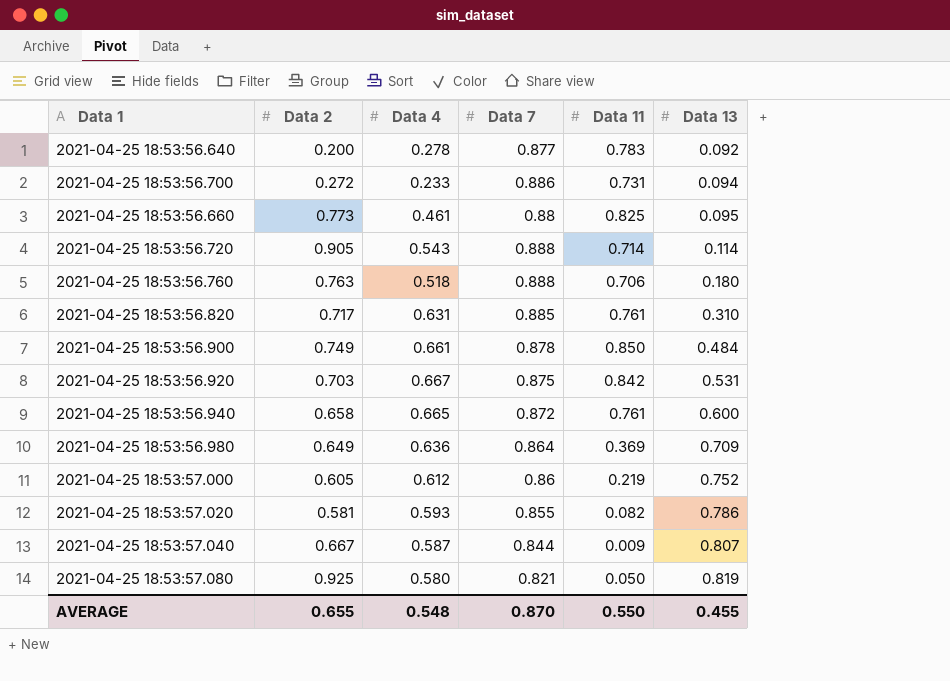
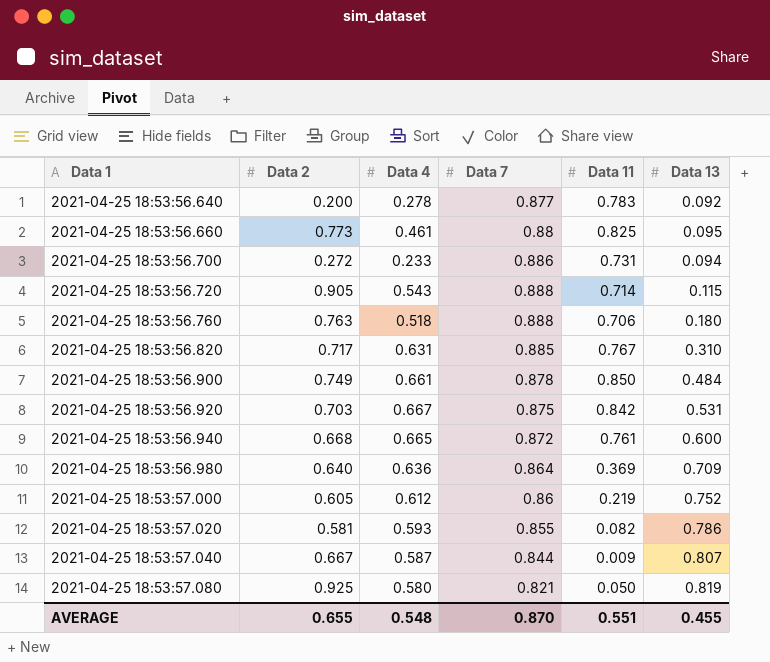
row order: Data 13 ascending -> Data 1 ascending
2021-04-25 18:53:56.720 | Data 13: 0.114 -> 0.115
2021-04-25 18:53:56.820 | Data 11: 0.761 -> 0.767
2021-04-25 18:53:56.940 | Data 2: 0.658 -> 0.668
2021-04-25 18:53:56.980 | Data 2: 0.649 -> 0.640
AVERAGE | Data 11: 0.550 -> 0.551

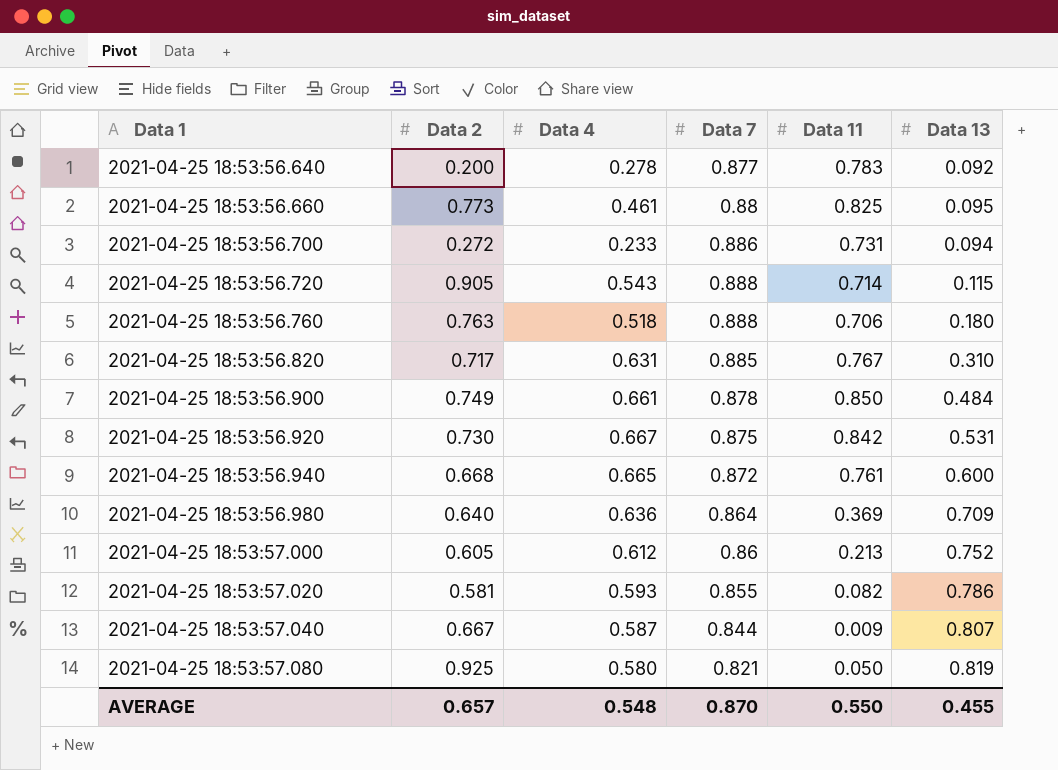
2021-04-25 18:53:56.920 | Data 2: 0.703 -> 0.730
2021-04-25 18:53:57.000 | Data 11: 0.219 -> 0.213
AVERAGE | Data 2: 0.655 -> 0.657
AVERAGE | Data 11: 0.551 -> 0.550

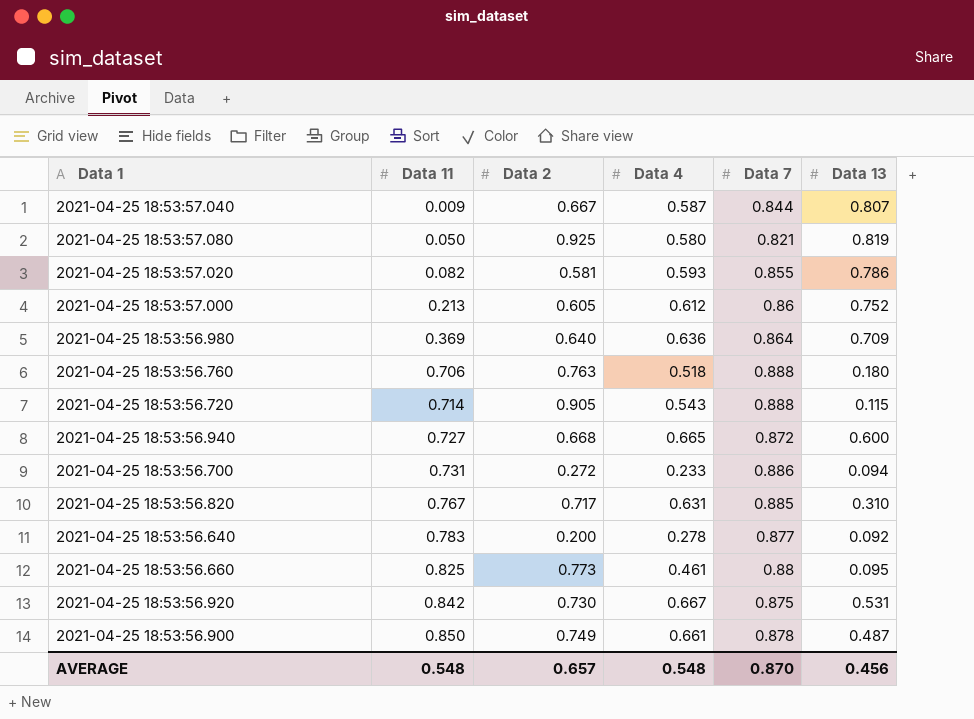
row order: Data 1 ascending -> Data 11 ascending
column Data 11 | position: 5 -> 2
2021-04-25 18:53:56.940 | Data 11: 0.761 -> 0.727
2021-04-25 18:53:56.900 | Data 13: 0.484 -> 0.487
AVERAGE | Data 11: 0.550 -> 0.548
AVERAGE | Data 13: 0.455 -> 0.456

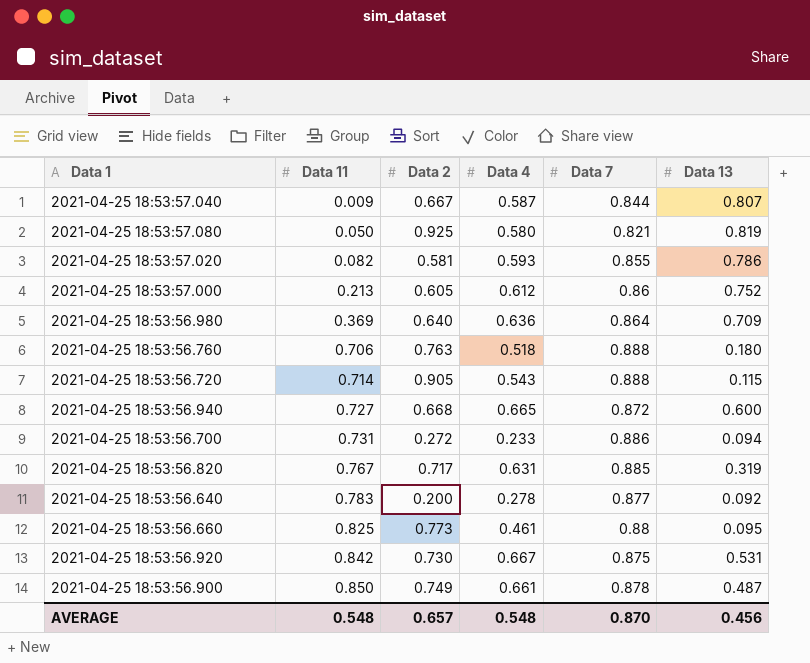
2021-04-25 18:53:56.820 | Data 13: 0.310 -> 0.319

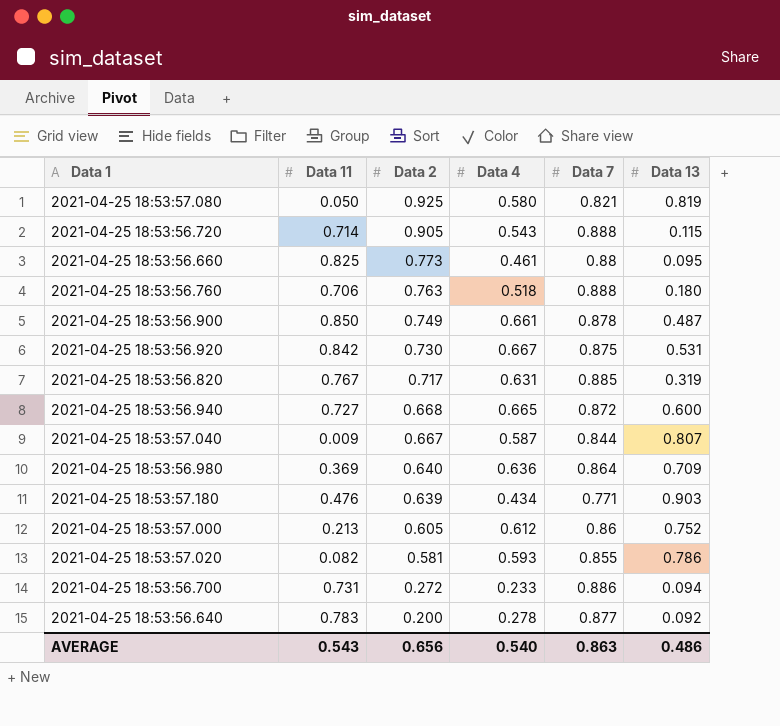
row order: Data 11 ascending -> Data 2 descending
row 2021-04-25 18:53:57.180: none -> 0.476 | 0.639 | 0.434 | 0.771 | 0.903
AVERAGE | Data 11: 0.548 -> 0.543
AVERAGE | Data 2: 0.657 -> 0.656
AVERAGE | Data 4: 0.548 -> 0.540
AVERAGE | Data 7: 0.870 -> 0.863
AVERAGE | Data 13: 0.456 -> 0.486

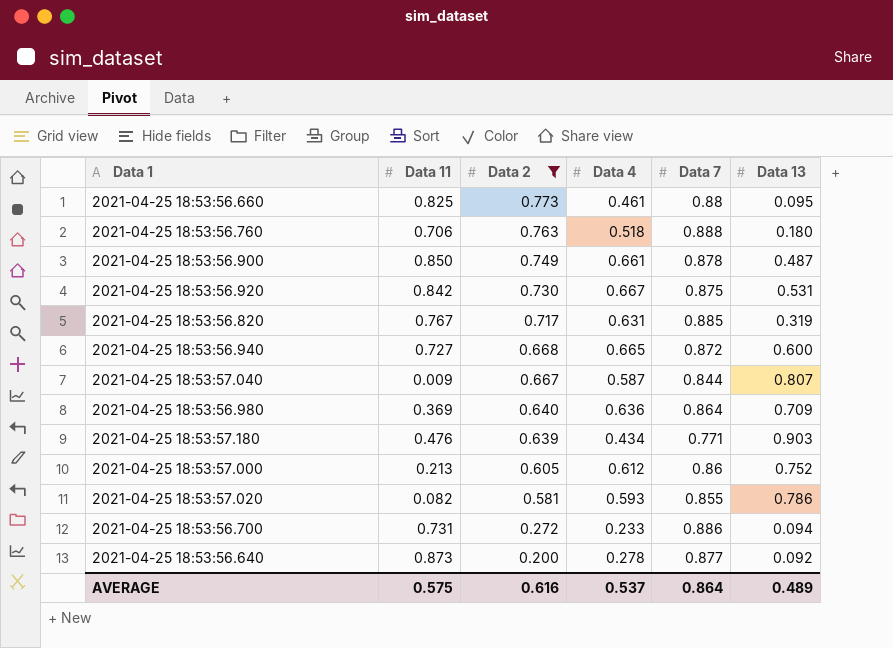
filter: none -> Data 2 <= 0.773
2021-04-25 18:53:56.640 | Data 11: 0.783 -> 0.873
AVERAGE | Data 11: 0.543 -> 0.575
AVERAGE | Data 2: 0.656 -> 0.616
AVERAGE | Data 4: 0.540 -> 0.537
AVERAGE | Data 7: 0.863 -> 0.864
AVERAGE | Data 13: 0.486 -> 0.489

